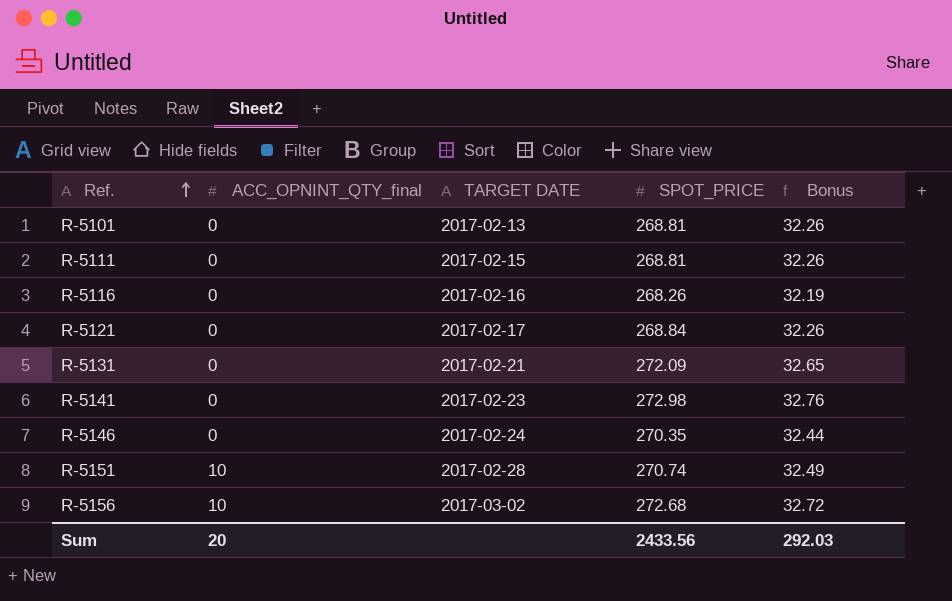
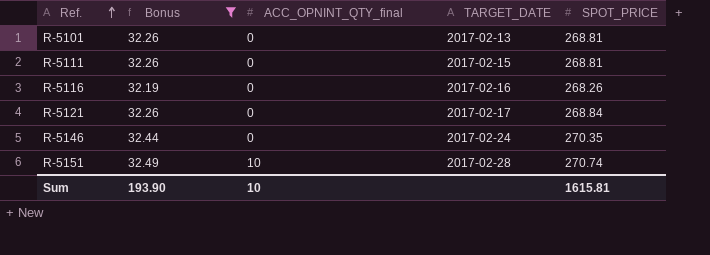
filter: none -> Bonus <= 32.49
column Bonus | position: 5 -> 2
column name: TARGET DATE -> TARGET_DATE
Sum | Bonus: 292.03 -> 193.90
Sum | ACC_OPNINT_QTY_final: 20 -> 10
Sum | SPOT_PRICE: 2433.56 -> 1615.81

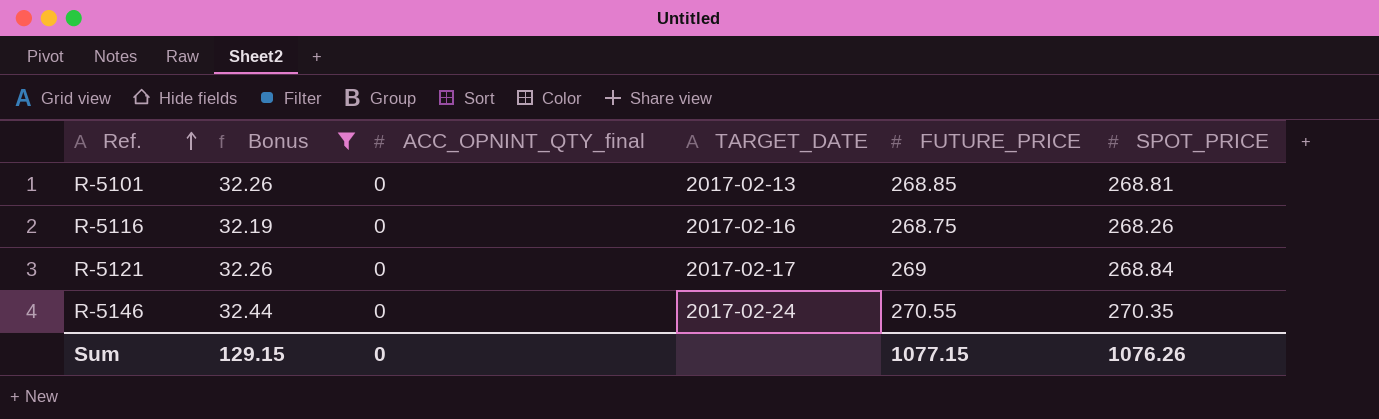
column FUTURE_PRICE | position: none -> 5
row R-5111: 32.26 | 0 | 2017-02-15 | 268.81 -> none
row R-5151: 32.49 | 10 | 2017-02-28 | 270.74 -> none
Sum | Bonus: 193.90 -> 129.15
Sum | ACC_OPNINT_QTY_final: 10 -> 0
Sum | SPOT_PRICE: 1615.81 -> 1076.26

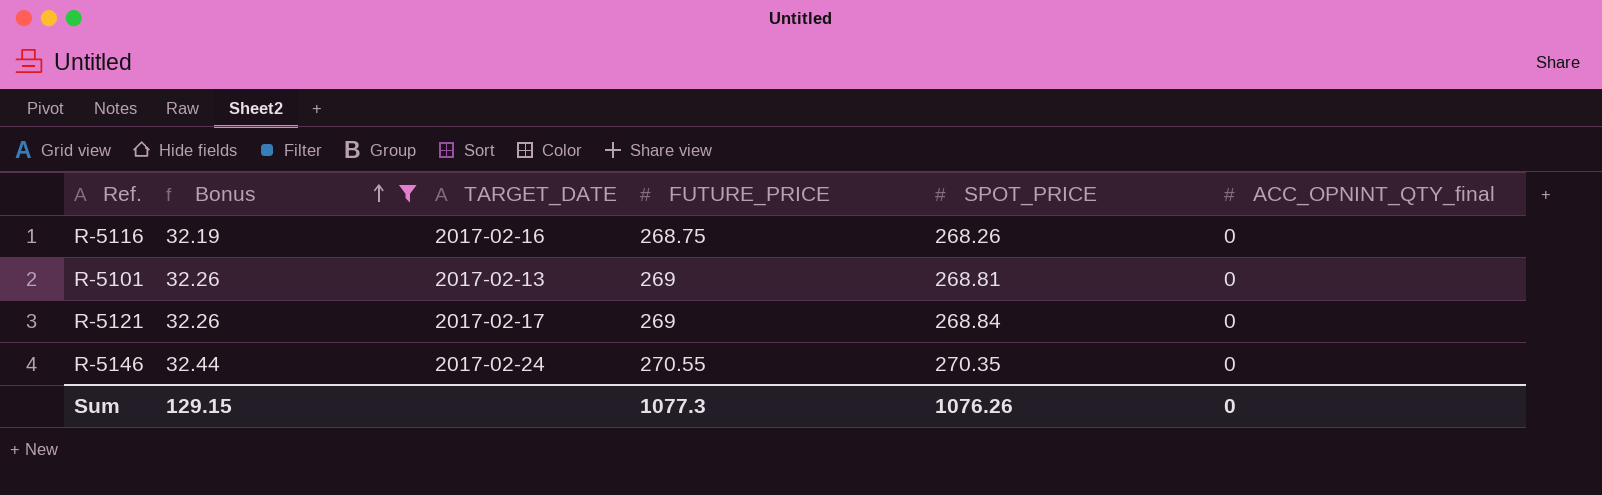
row order: Ref. ascending -> Bonus ascending
column ACC_OPNINT_QTY_final | position: 3 -> 6
R-5101 | FUTURE_PRICE: 268.85 -> 269
Sum | FUTURE_PRICE: 1077.15 -> 1077.3

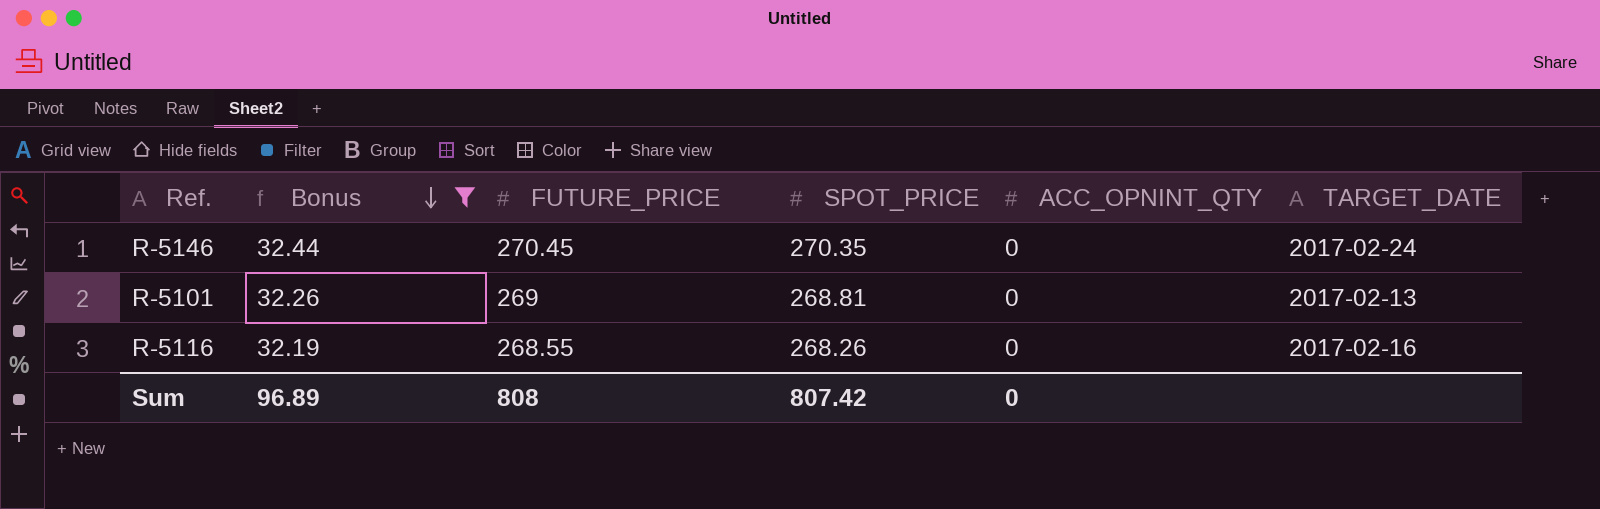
row order: Bonus ascending -> Bonus descending
column name: ACC_OPNINT_QTY_final -> ACC_OPNINT_QTY
column TARGET_DATE | position: 3 -> 6
row R-5121: 32.26 | 2017-02-17 | 269 | 268.84 | 0 -> none
R-5146 | FUTURE_PRICE: 270.55 -> 270.45
R-5116 | FUTURE_PRICE: 268.75 -> 268.55
Sum | Bonus: 129.15 -> 96.89
Sum | FUTURE_PRICE: 1077.3 -> 808
Sum | SPOT_PRICE: 1076.26 -> 807.42

